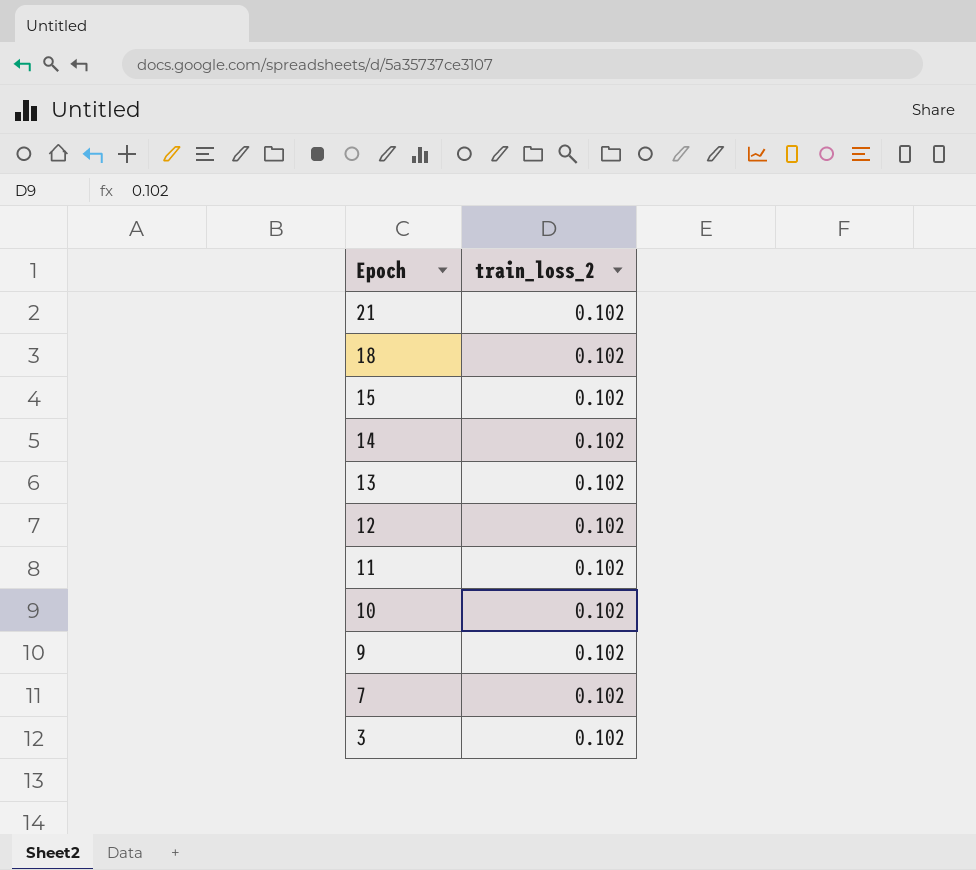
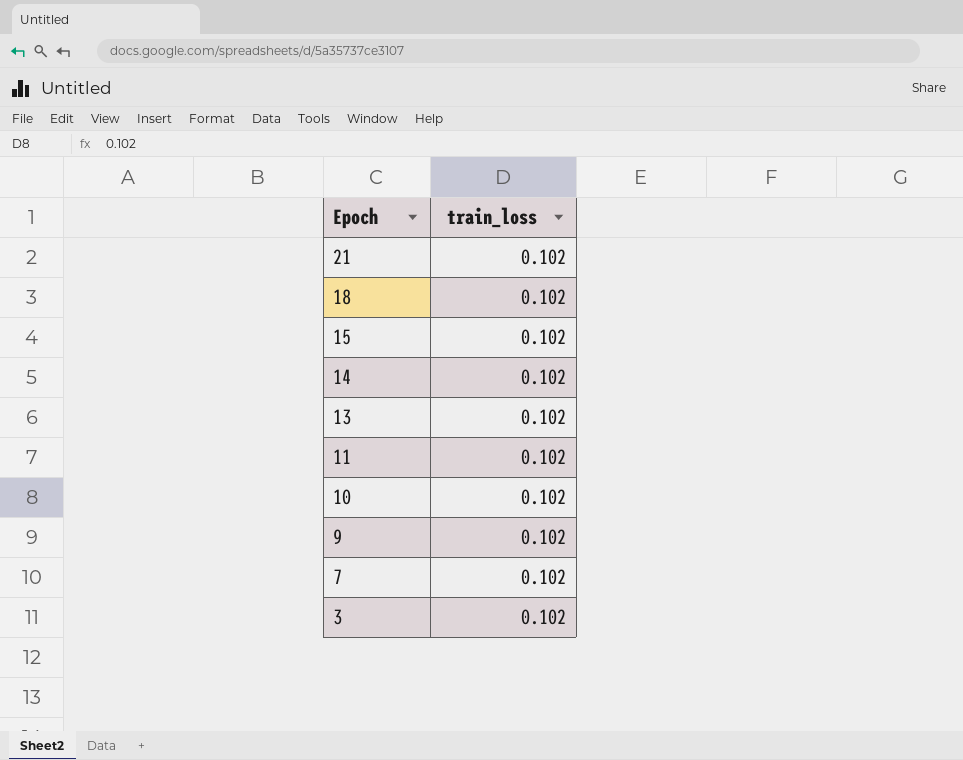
column name: train_loss_2 -> train_loss
row 12: 0.102 -> none

